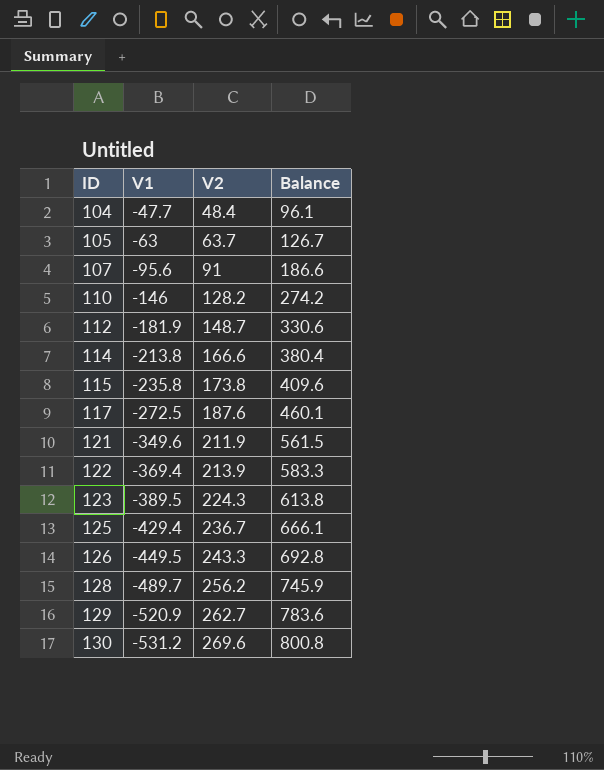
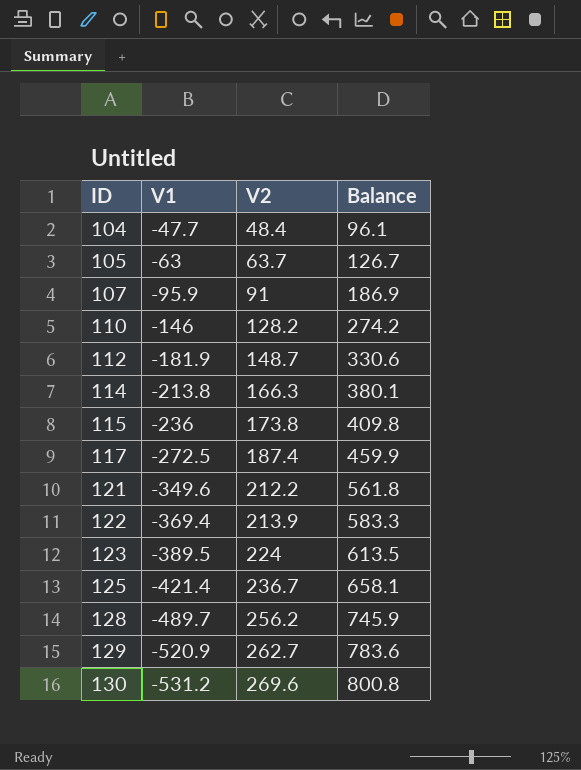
row 126: -449.5 | 243.3 | 692.8 -> none
107 | V1: -95.6 -> -95.9
107 | Balance: 186.6 -> 186.9
114 | V2: 166.6 -> 166.3
114 | Balance: 380.4 -> 380.1
115 | V1: -235.8 -> -236
115 | Balance: 409.6 -> 409.8
117 | V2: 187.6 -> 187.4
117 | Balance: 460.1 -> 459.9
121 | V2: 211.9 -> 212.2
121 | Balance: 561.5 -> 561.8
123 | V2: 224.3 -> 224
123 | Balance: 613.8 -> 613.5
125 | V1: -429.4 -> -421.4
125 | Balance: 666.1 -> 658.1

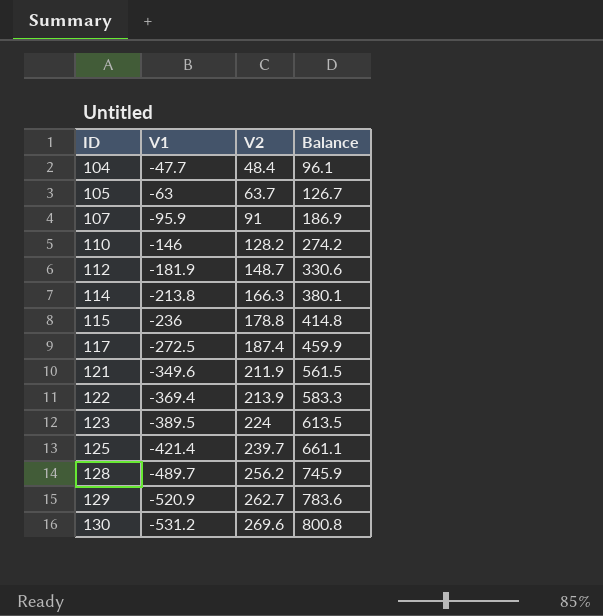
115 | V2: 173.8 -> 178.8
115 | Balance: 409.8 -> 414.8
121 | V2: 212.2 -> 211.9
121 | Balance: 561.8 -> 561.5
125 | V2: 236.7 -> 239.7
125 | Balance: 658.1 -> 661.1

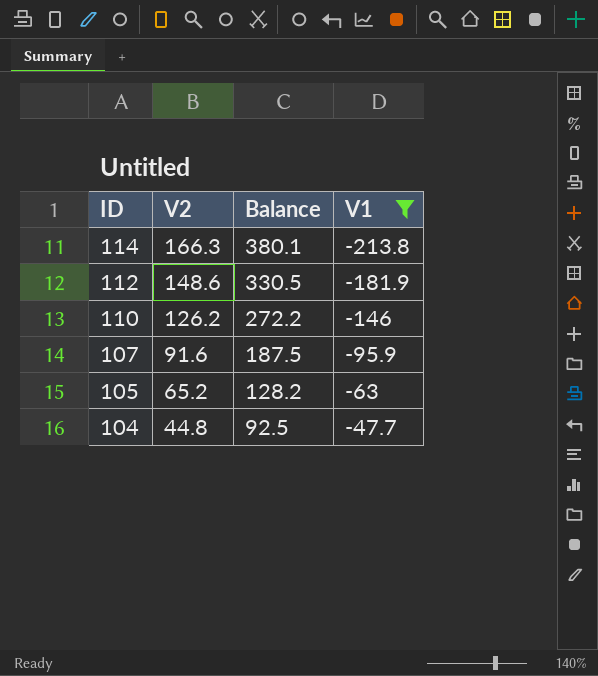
filter: none -> V1 >= -213.8
row order: ID ascending -> ID descending
column V1 | position: 2 -> 4
112 | V2: 148.7 -> 148.6
112 | Balance: 330.6 -> 330.5
110 | V2: 128.2 -> 126.2
110 | Balance: 274.2 -> 272.2
107 | V2: 91 -> 91.6
107 | Balance: 186.9 -> 187.5
105 | V2: 63.7 -> 65.2
105 | Balance: 126.7 -> 128.2
104 | V2: 48.4 -> 44.8
104 | Balance: 96.1 -> 92.5

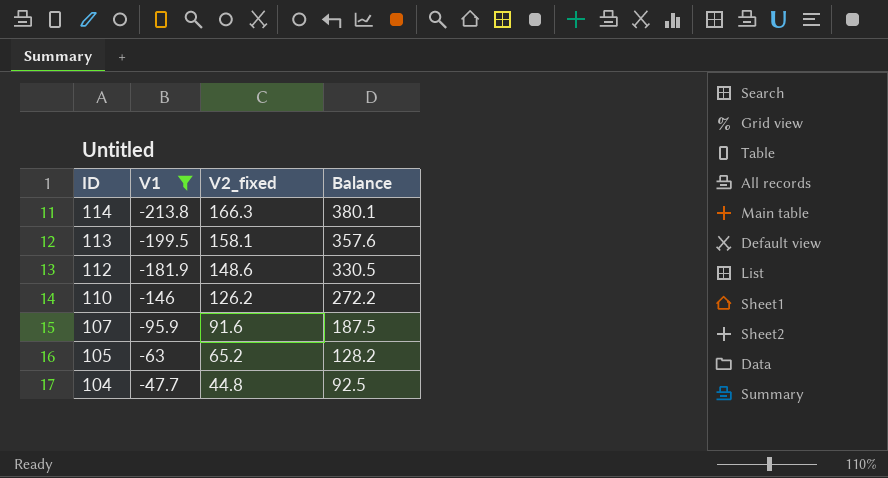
column V1 | position: 4 -> 2
column name: V2 -> V2_fixed
row 113: none -> -199.5 | 158.1 | 357.6

